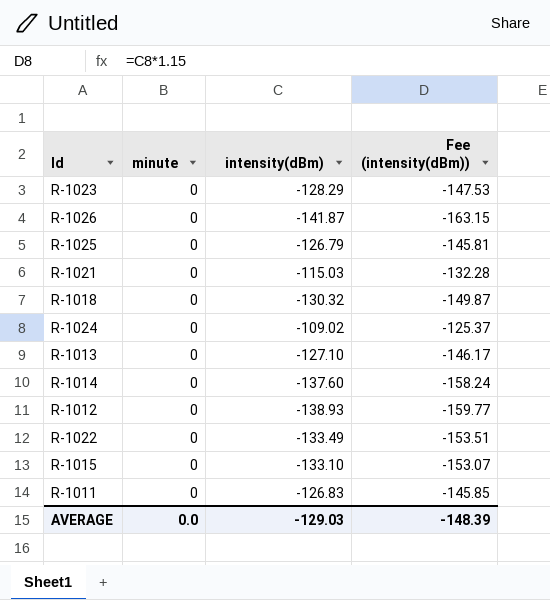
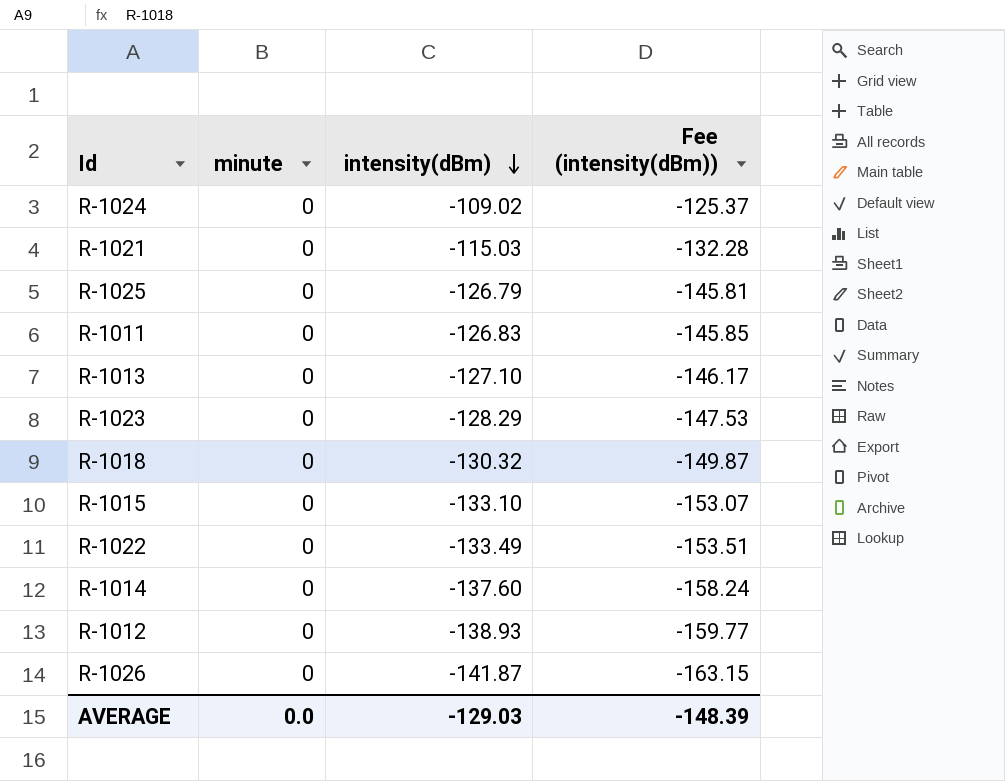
row order: none -> intensity(dBm) descending

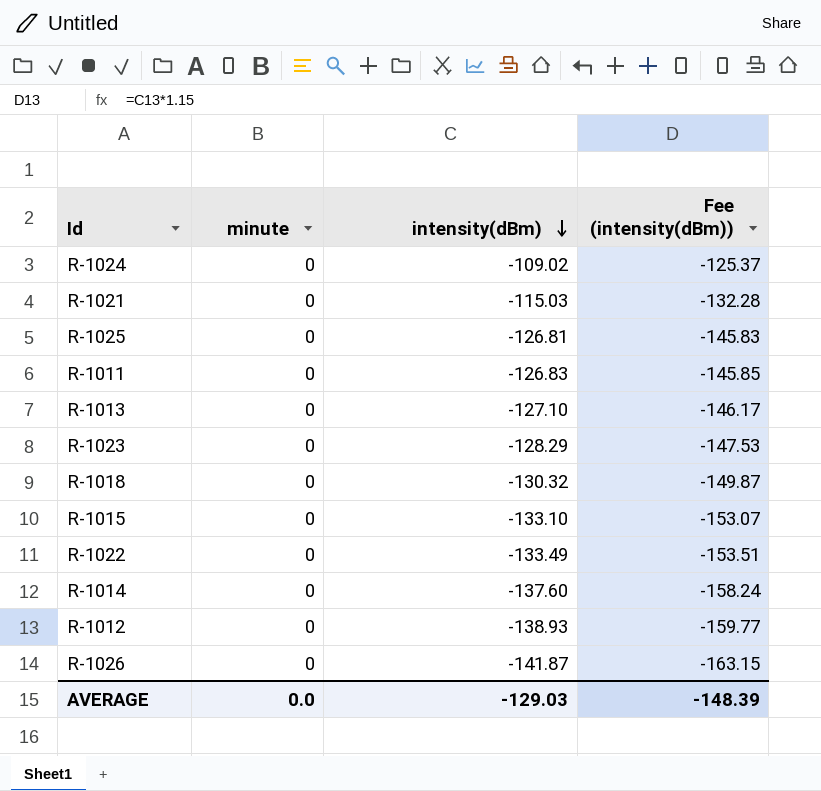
R-1025 | intensity(dBm): -126.79 -> -126.81
R-1025 | Fee (intensity(dBm)): -145.81 -> -145.83

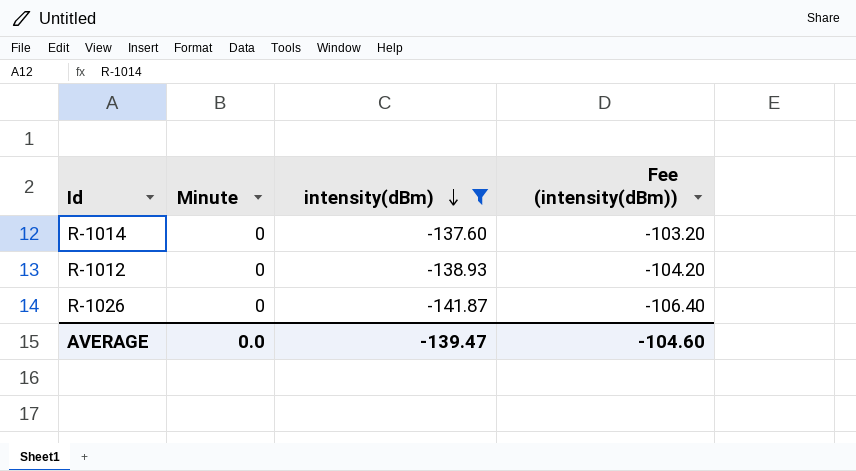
filter: none -> intensity(dBm) <= -137.60
column name: minute -> Minute
column Fee (intensity(dBm)) | formula: [intensity(dBm)] * 1.15 -> [intensity(dBm)] * 0.75
AVERAGE | intensity(dBm): -129.03 -> -139.47
AVERAGE | Fee (intensity(dBm)): -148.39 -> -104.60

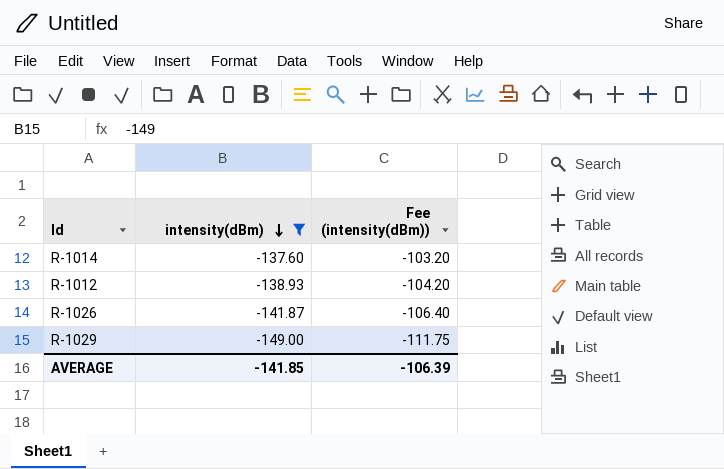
column Minute | position: 2 -> none
row R-1029: none -> -149.00 | -111.75
AVERAGE | intensity(dBm): -139.47 -> -141.85
AVERAGE | Fee (intensity(dBm)): -104.60 -> -106.39

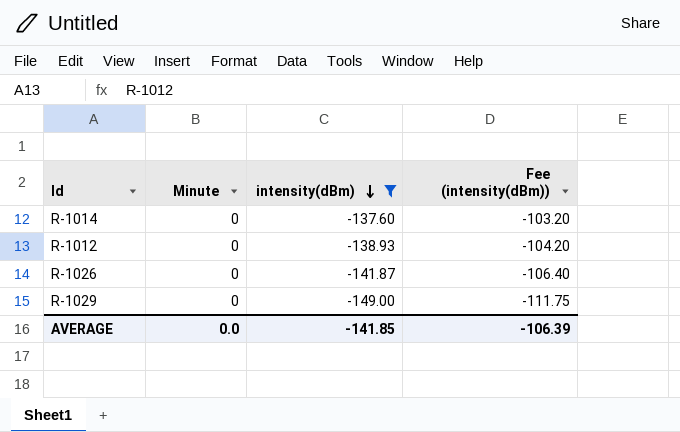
column Minute | position: none -> 2

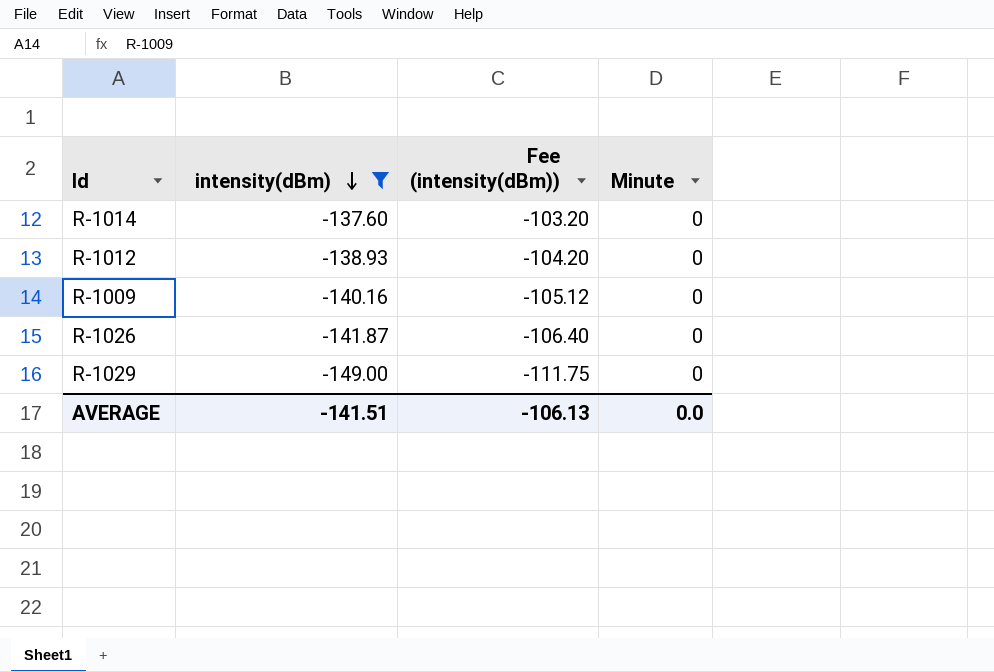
column Minute | position: 2 -> 4
row R-1009: none -> -140.16 | -105.12 | 0
AVERAGE | intensity(dBm): -141.85 -> -141.51
AVERAGE | Fee (intensity(dBm)): -106.39 -> -106.13

